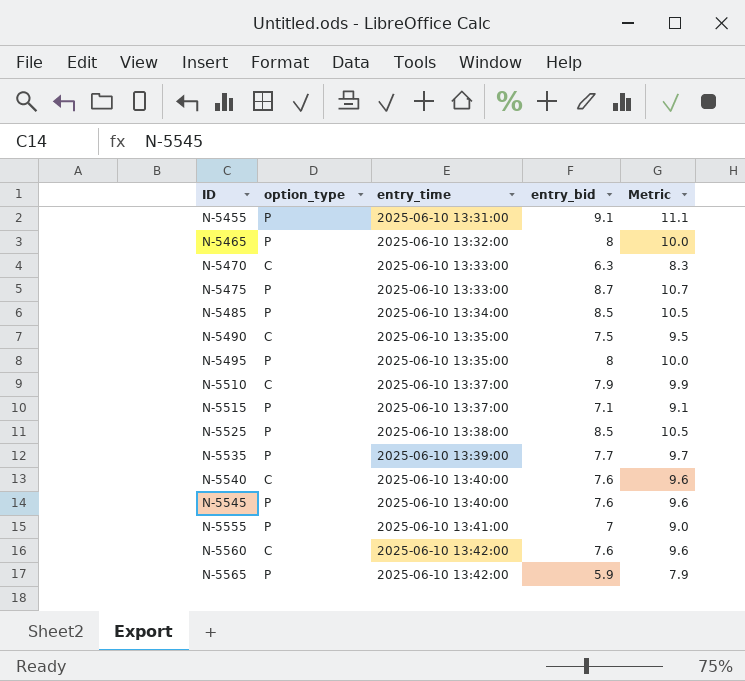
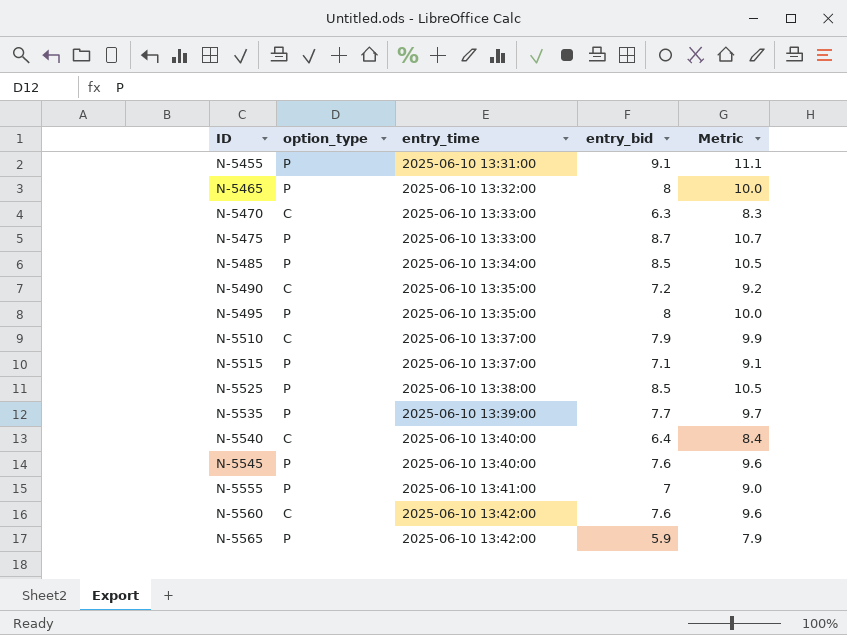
N-5490 | entry_bid: 7.5 -> 7.2
N-5490 | Metric: 9.5 -> 9.2
N-5540 | entry_bid: 7.6 -> 6.4
N-5540 | Metric: 9.6 -> 8.4

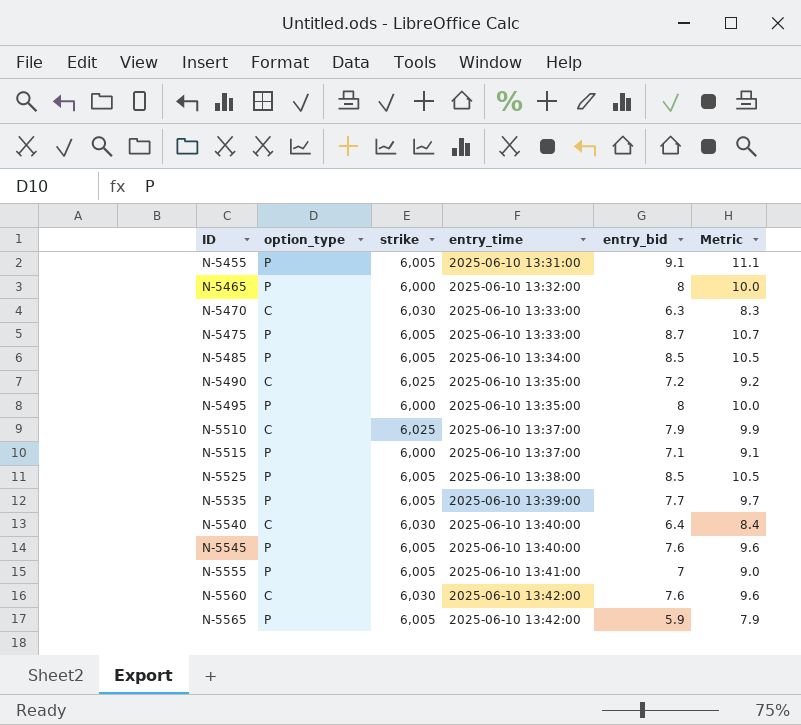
column strike | position: none -> 3

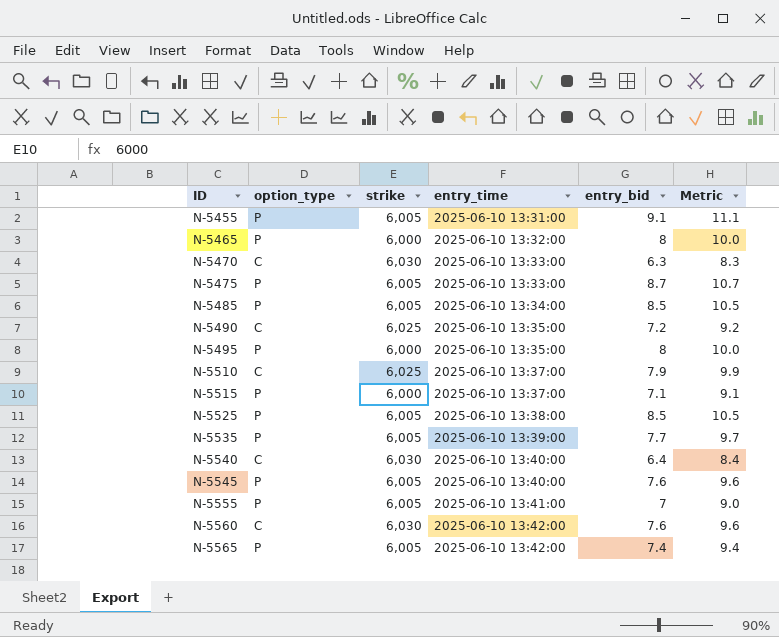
N-5565 | entry_bid: 5.9 -> 7.4
N-5565 | Metric: 7.9 -> 9.4

